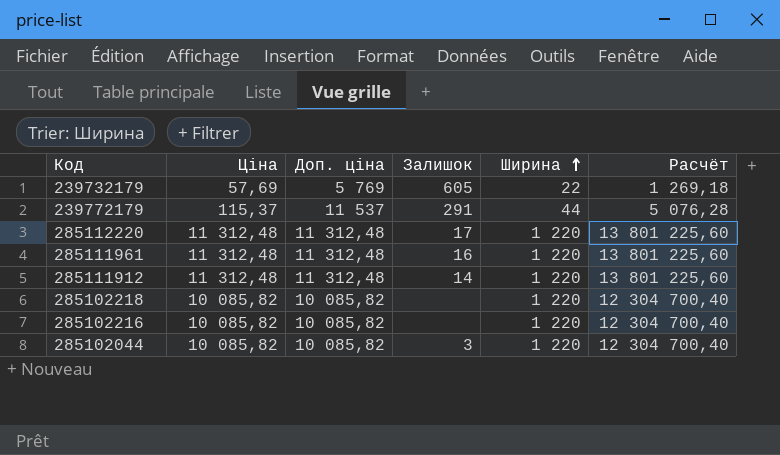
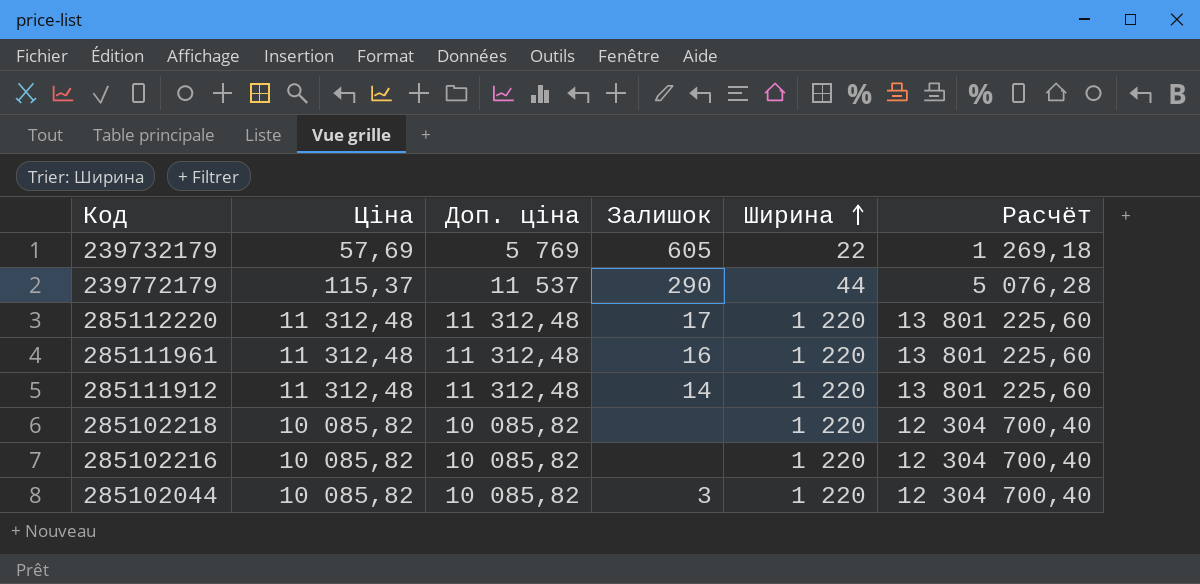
239772179 | Залишок: 291 -> 290

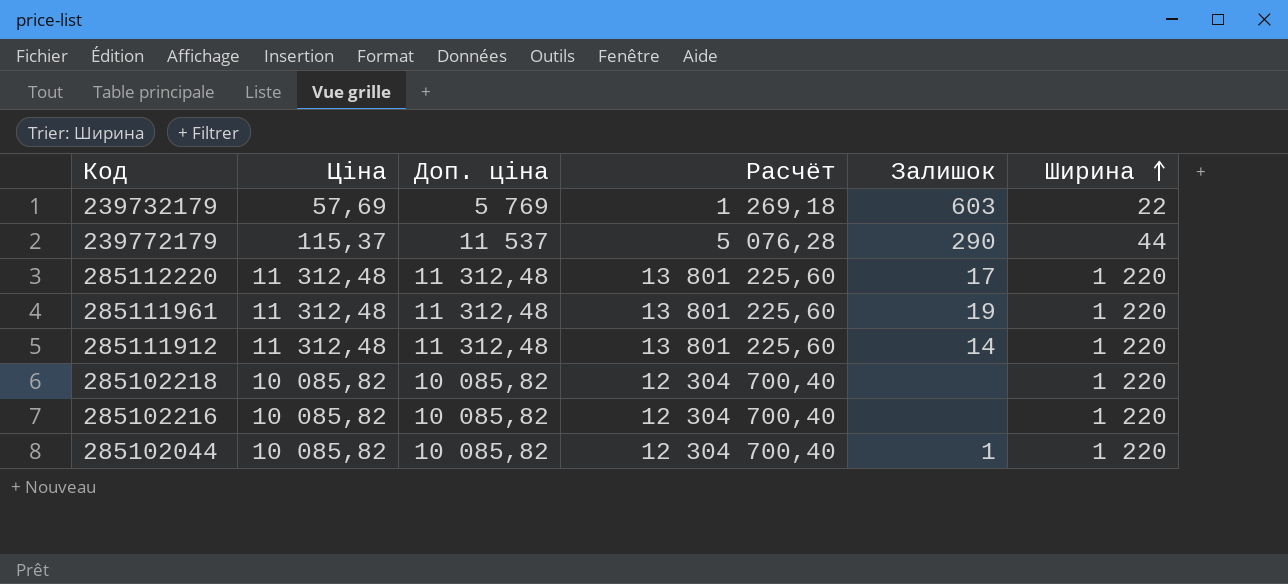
column Расчёт | position: 6 -> 4
239732179 | Залишок: 605 -> 603
285111961 | Залишок: 16 -> 19
285102044 | Залишок: 3 -> 1

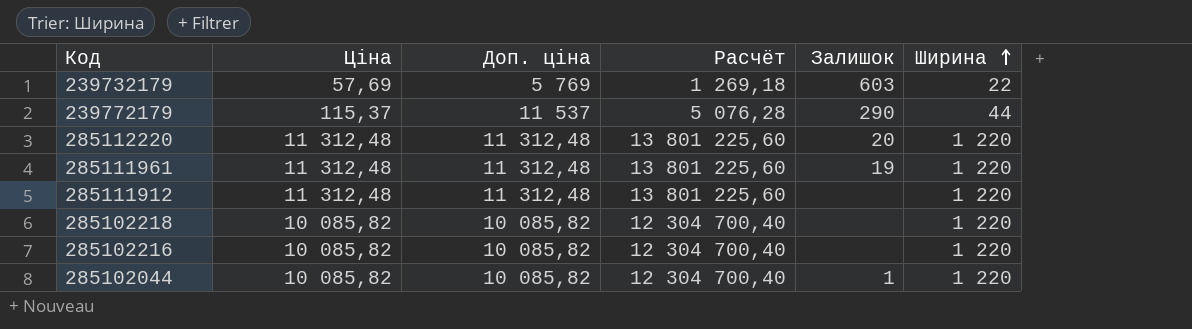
285112220 | Залишок: 17 -> 20
285111912 | Залишок: 14 -> none

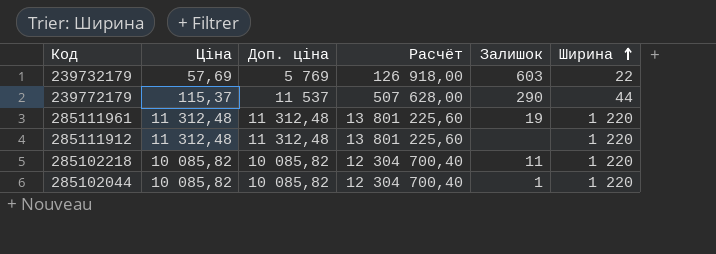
column Расчёт | formula: [Ціна] * [Ширина] -> [Доп. ціна] * [Ширина]
row 285112220: 11 312,48 | 11 312,48 | 13 801 225,60 | 20 | 1 220 -> none
row 285102216: 10 085,82 | 10 085,82 | 12 304 700,40 | none | 1 220 -> none
285102218 | Залишок: none -> 11

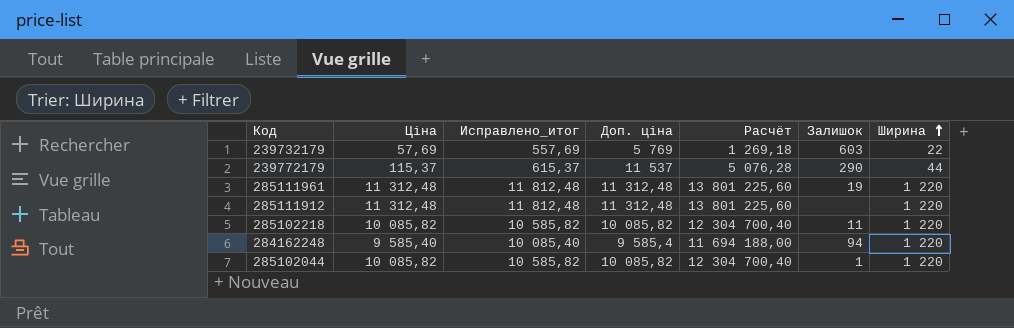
column Исправлено_итог | formula: none -> [Ціна] + 500
column Расчёт | formula: [Доп. ціна] * [Ширина] -> [Ціна] * [Ширина]
row 284162248: none -> 9 585,40 | 10 085,40 | 9 585,4 | 11 694 188,00 | 94 | 1 220

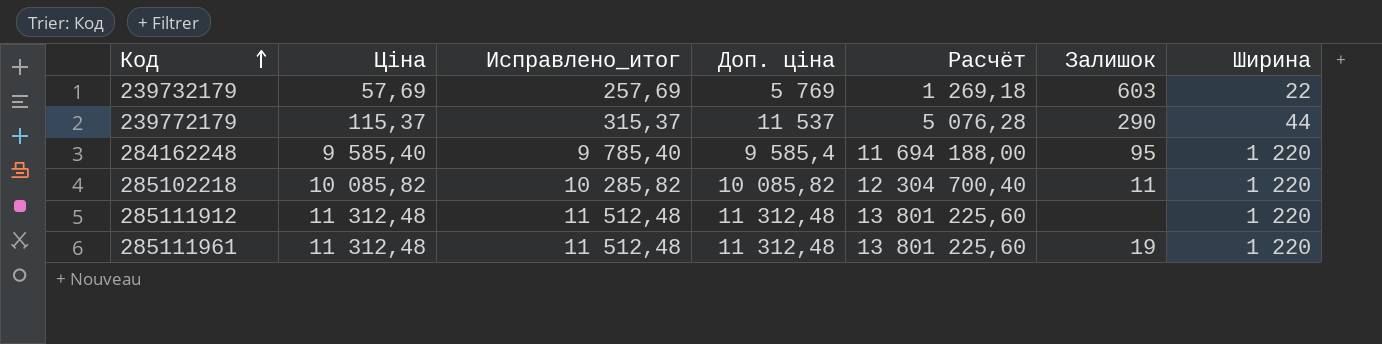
row order: Ширина ascending -> Код ascending
column Исправлено_итог | formula: [Ціна] + 500 -> [Ціна] + 200
row 285102044: 10 085,82 | 10 585,82 | 10 085,82 | 12 304 700,40 | 1 | 1 220 -> none
284162248 | Залишок: 94 -> 95

